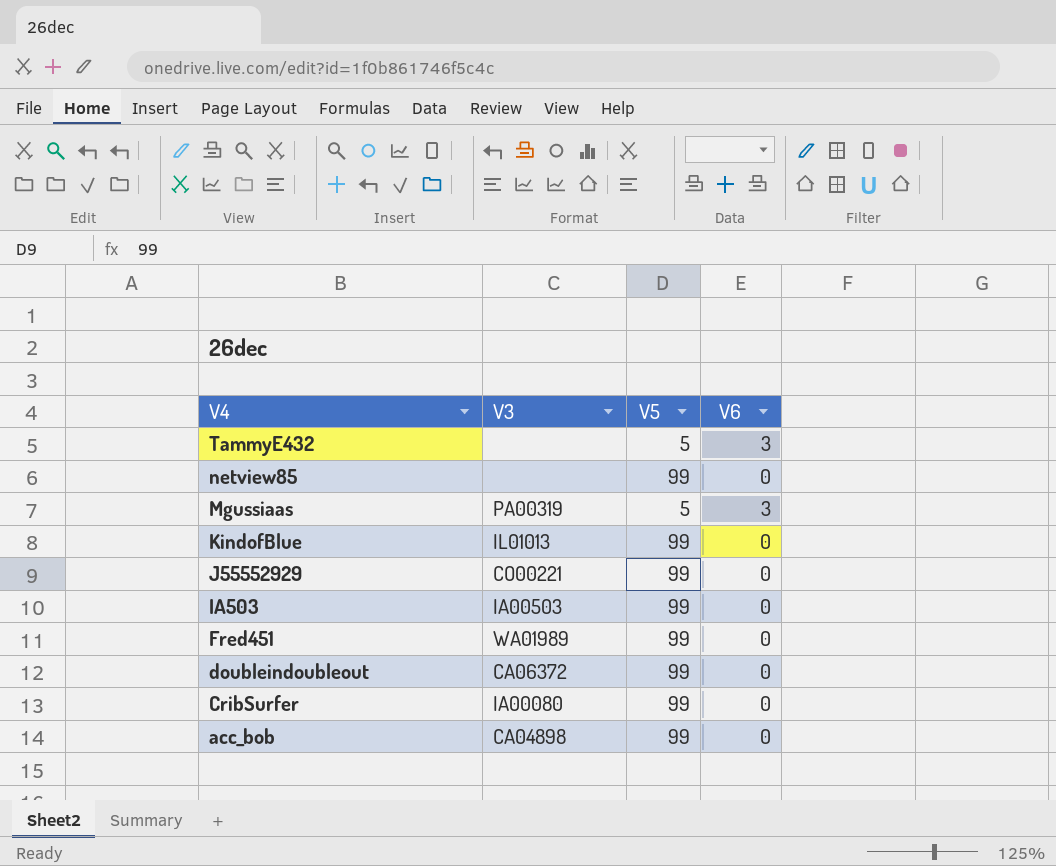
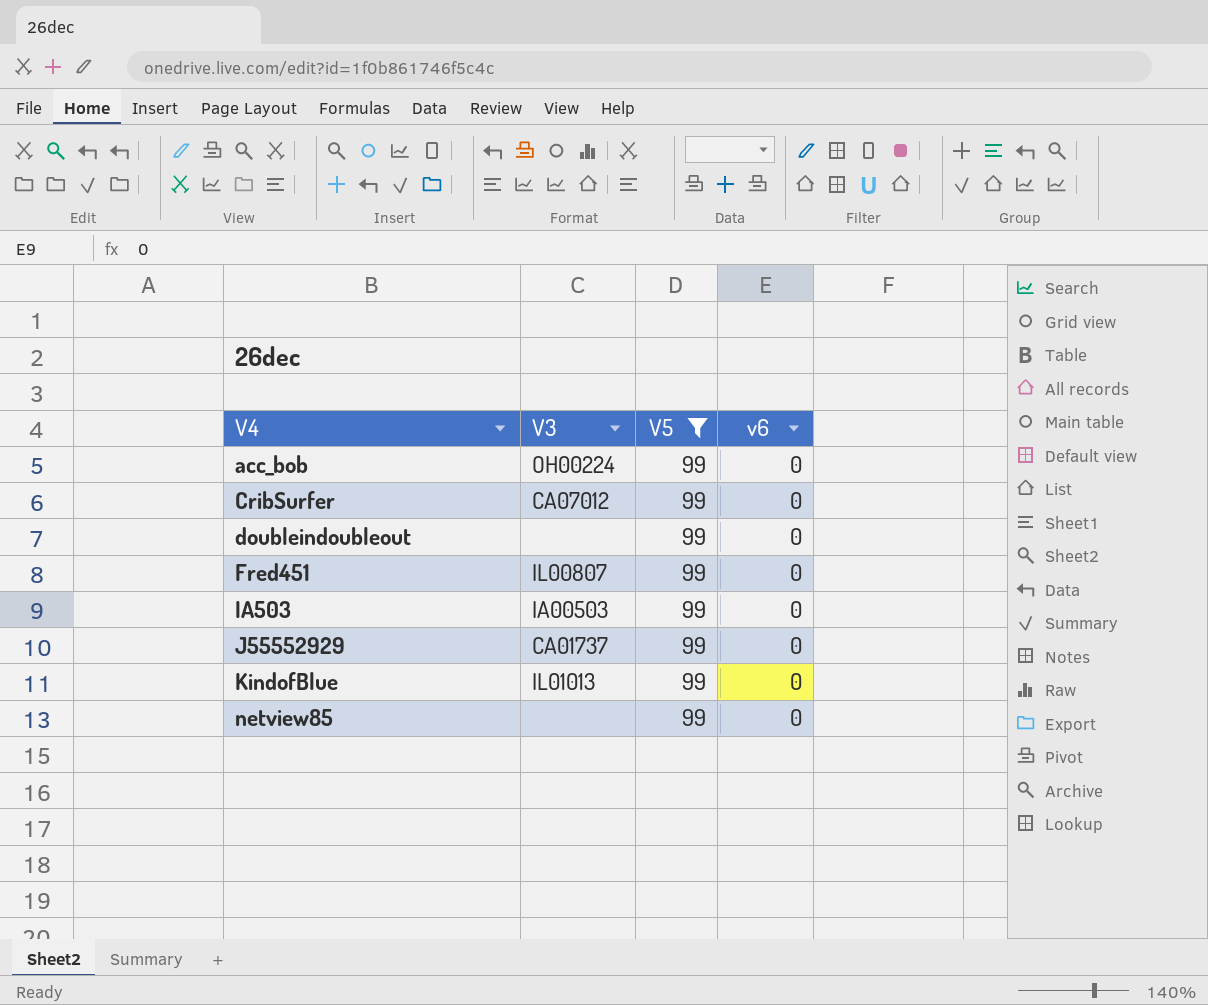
filter: none -> V5 = 99
row order: V4 descending -> V4 ascending
column name: V6 -> v6
acc_bob | V3: CA04898 -> OH00224
CribSurfer | V3: IA00080 -> CA07012
doubleindoubleout | V3: CA06372 -> none
Fred451 | V3: WA01989 -> IL00807
J55552929 | V3: CO00221 -> CA01737

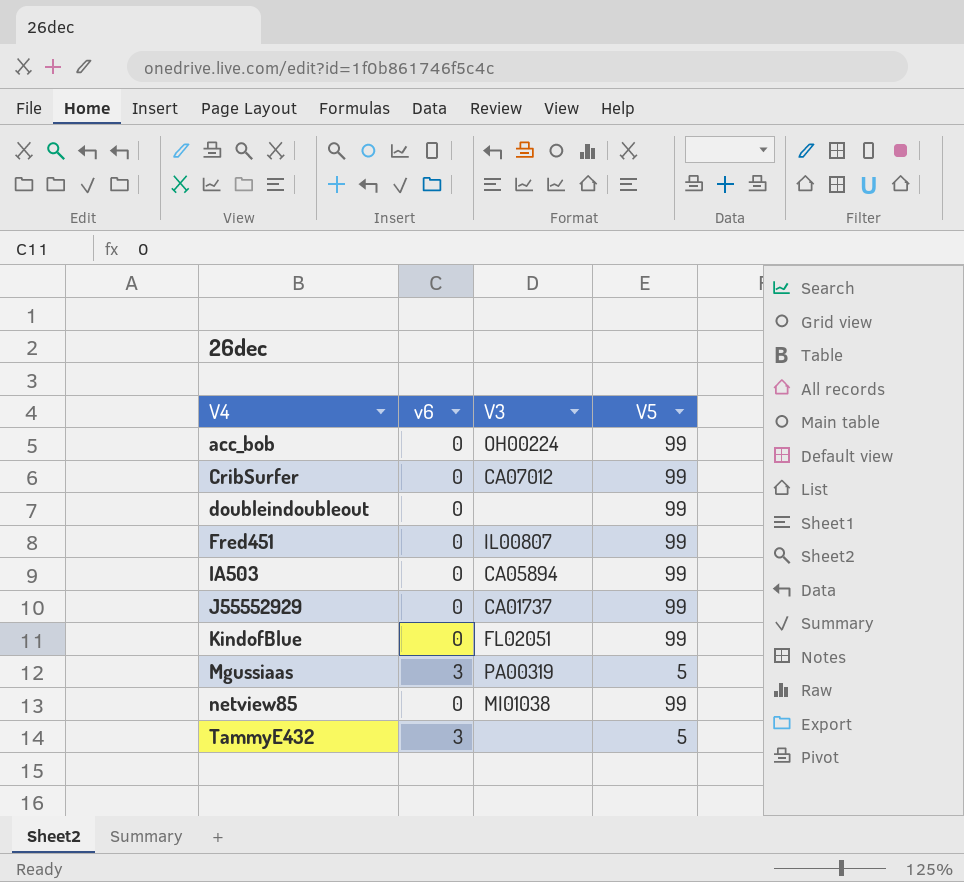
filter: V5 = 99 -> none
column v6 | position: 4 -> 2
IA503 | V3: IA00503 -> CA05894
KindofBlue | V3: IL01013 -> FL02051
netview85 | V3: none -> MI01038

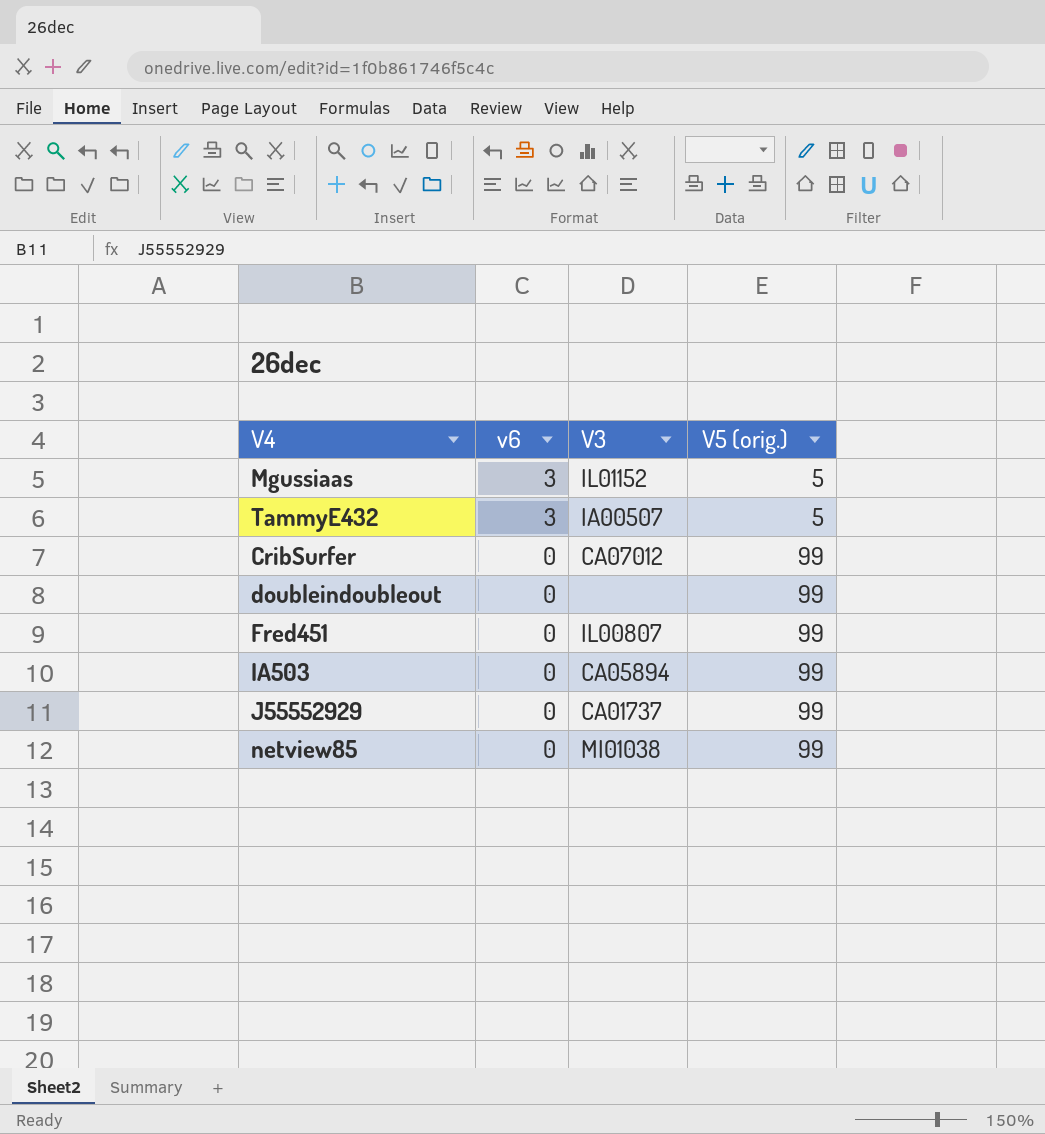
row order: V4 ascending -> v6 descending
column name: V5 -> V5 (orig.)
row acc_bob: 0 | OH00224 | 99 -> none
row KindofBlue: 0 | FL02051 | 99 -> none
Mgussiaas | V3: PA00319 -> IL01152
TammyE432 | V3: none -> IA00507

